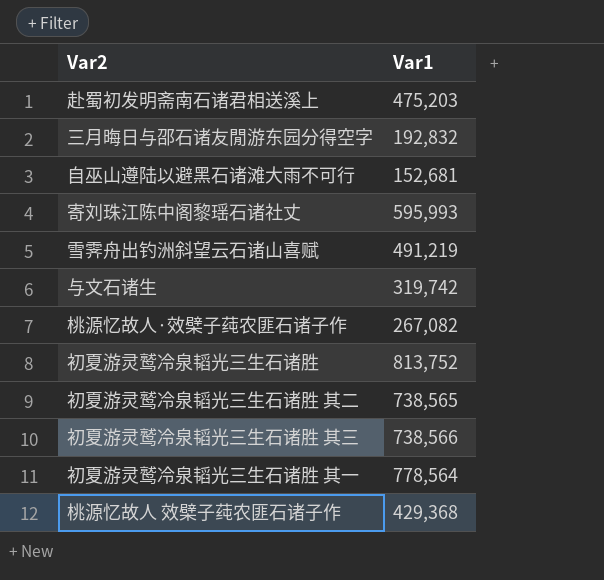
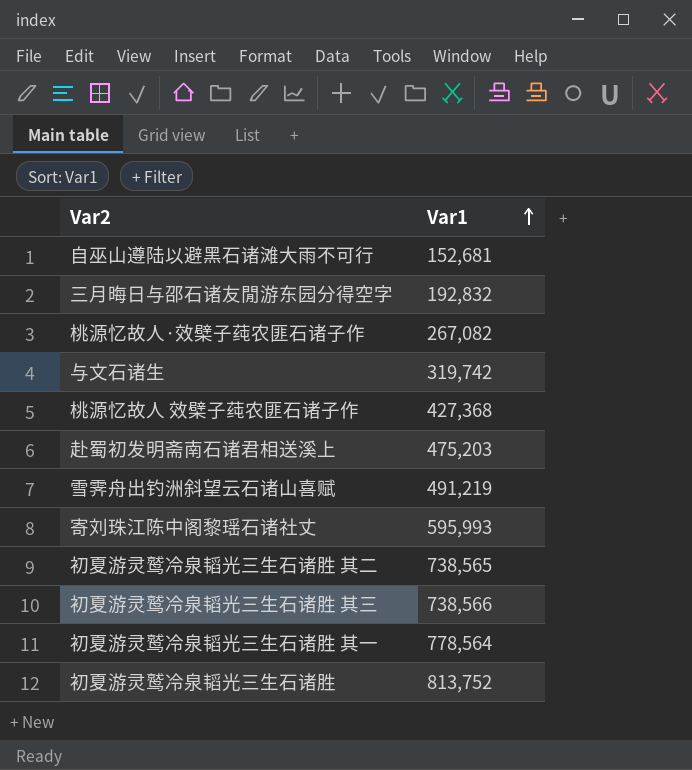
row order: none -> Var1 ascending
桃源忆故人 效檗子莼农匪石诸子作 | Var1: 429,368 -> 427,368

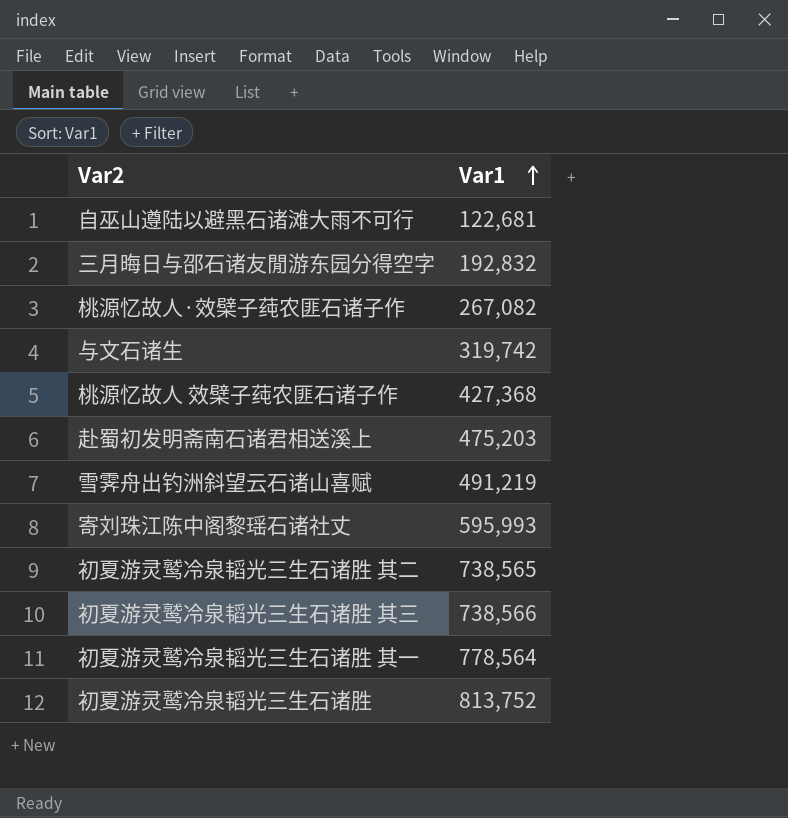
自巫山遵陆以避黑石诸滩大雨不可行 | Var1: 152,681 -> 122,681

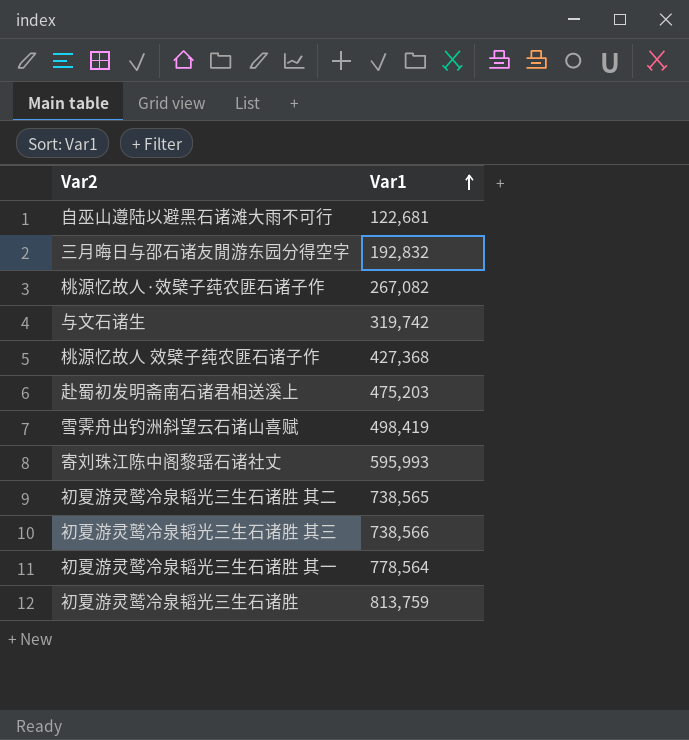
雪霁舟出钓洲斜望云石诸山喜赋 | Var1: 491,219 -> 498,419
初夏游灵鹫冷泉韬光三生石诸胜 | Var1: 813,752 -> 813,759

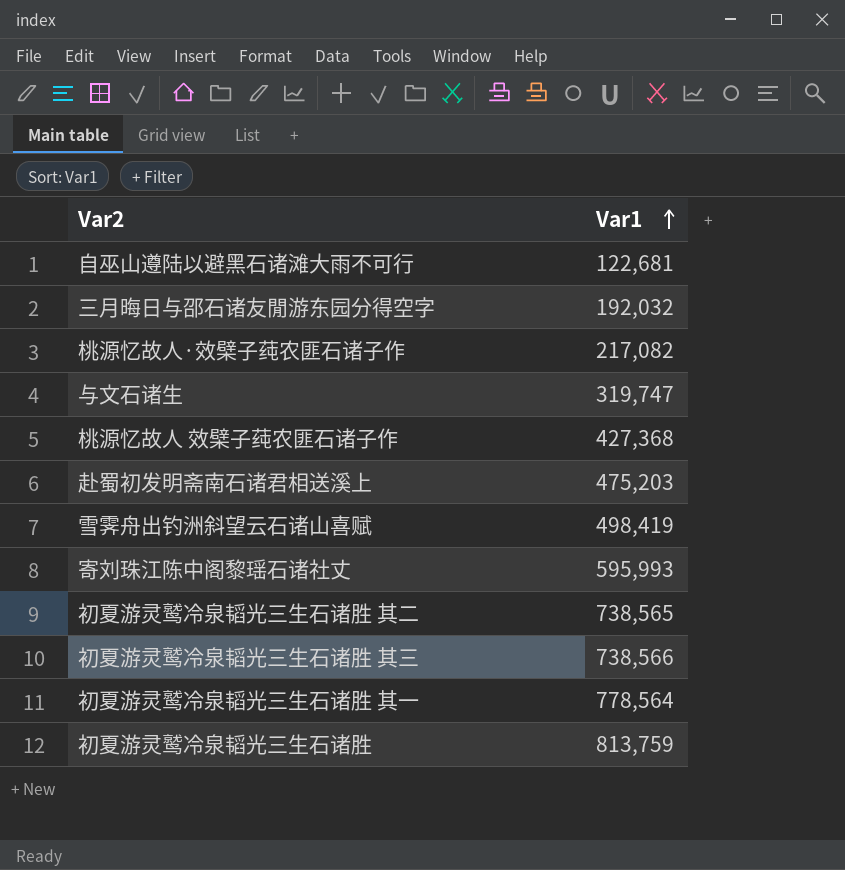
三月晦日与邵石诸友閒游东园分得空字 | Var1: 192,832 -> 192,032
桃源忆故人·效檗子莼农匪石诸子作 | Var1: 267,082 -> 217,082
与文石诸生 | Var1: 319,742 -> 319,747

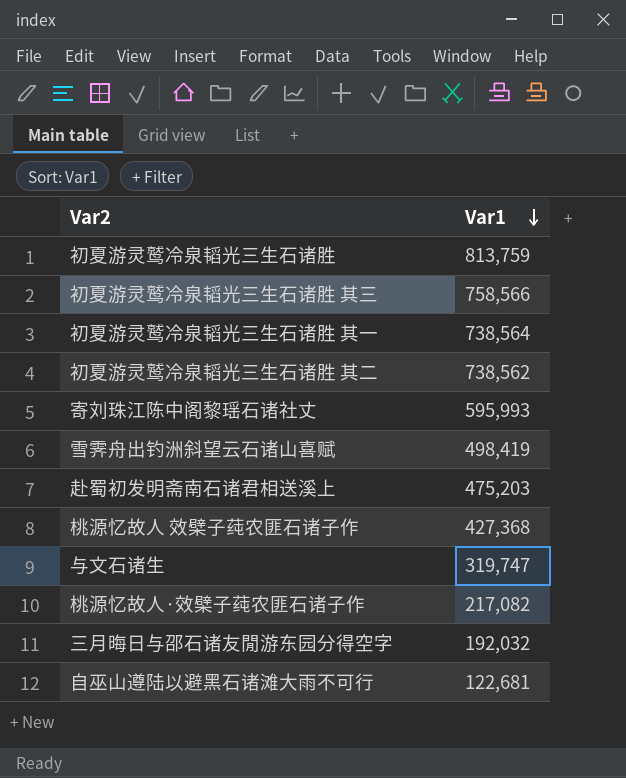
row order: Var1 ascending -> Var1 descending
初夏游灵鹫冷泉韬光三生石诸胜 其三 | Var1: 738,566 -> 758,566
初夏游灵鹫冷泉韬光三生石诸胜 其一 | Var1: 778,564 -> 738,564
初夏游灵鹫冷泉韬光三生石诸胜 其二 | Var1: 738,565 -> 738,562

